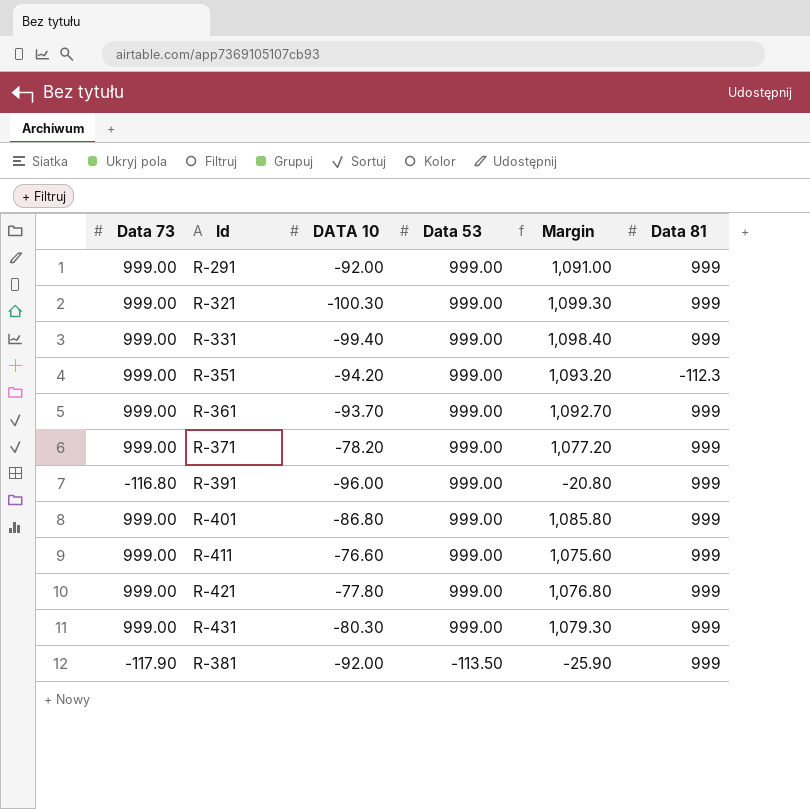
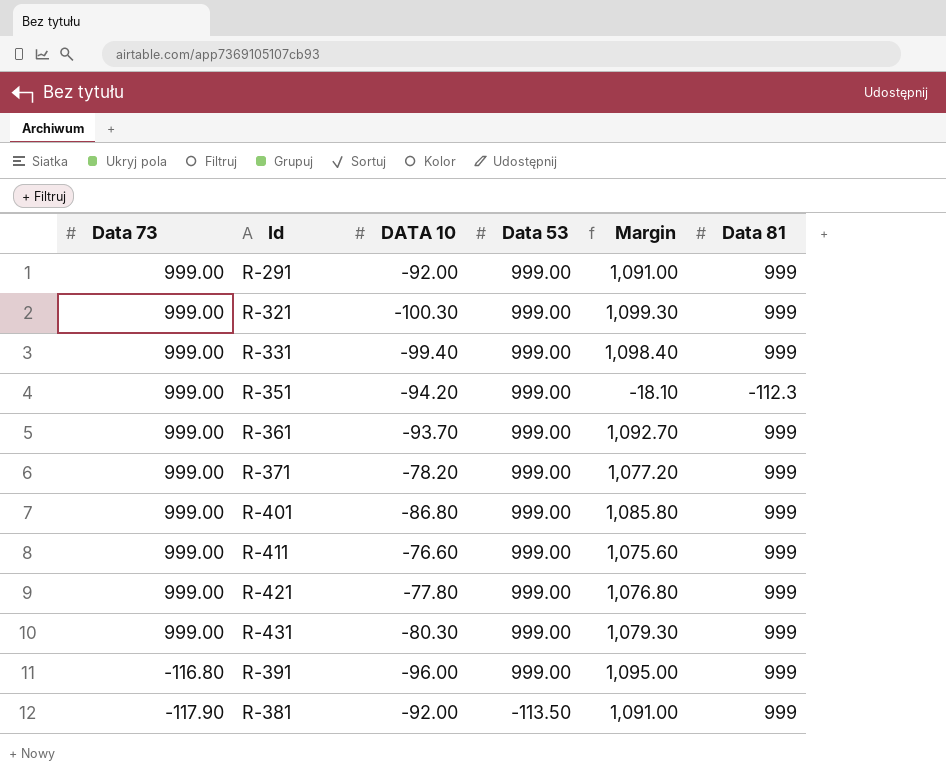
row order: Data 53 descending -> Data 73 descending
column Margin | formula: [Data 73] - [DATA 10] -> [Data 81] - [DATA 10]

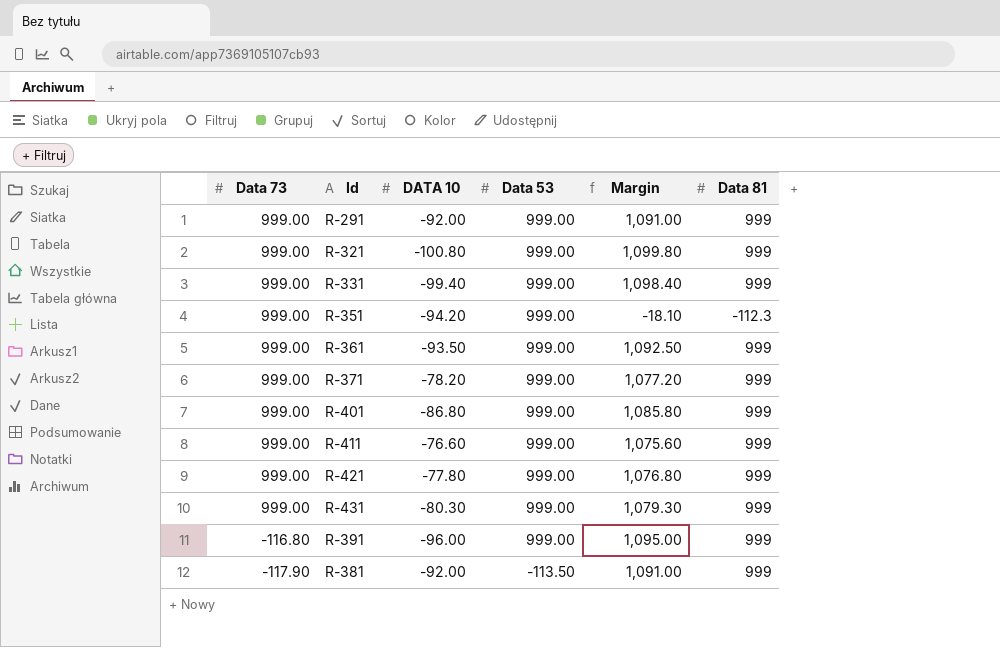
R-321 | DATA 10: -100.30 -> -100.80
R-321 | Margin: 1,099.30 -> 1,099.80
R-361 | DATA 10: -93.70 -> -93.50
R-361 | Margin: 1,092.70 -> 1,092.50

